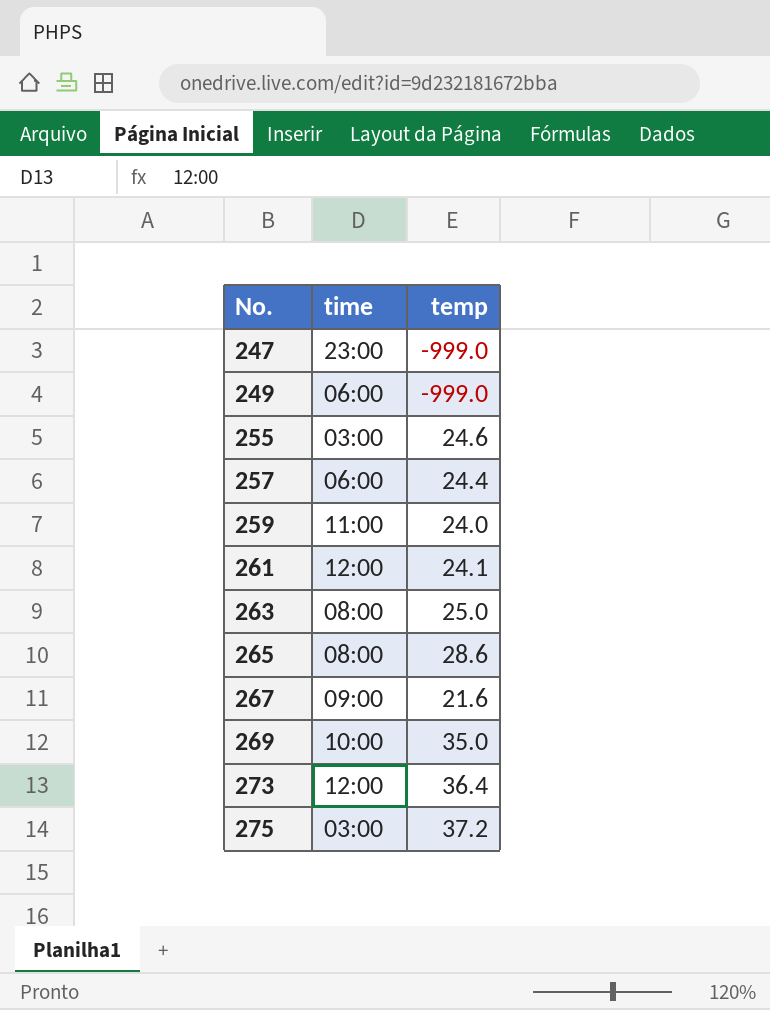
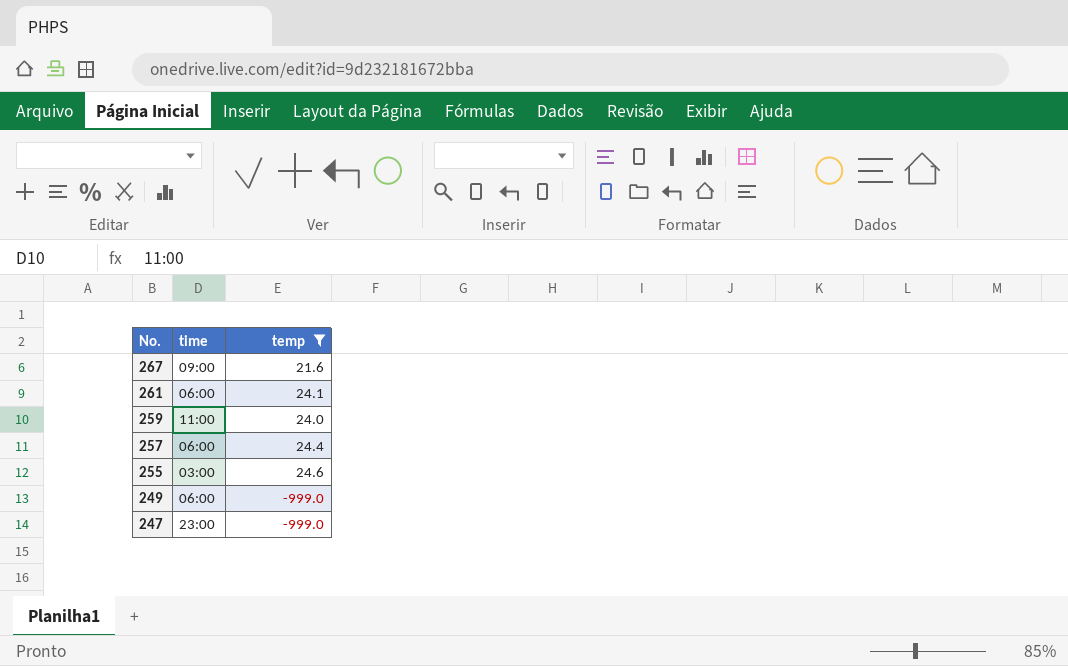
filter: none -> temp <= 24.6
row order: No. ascending -> No. descending
261 | time: 12:00 -> 06:00

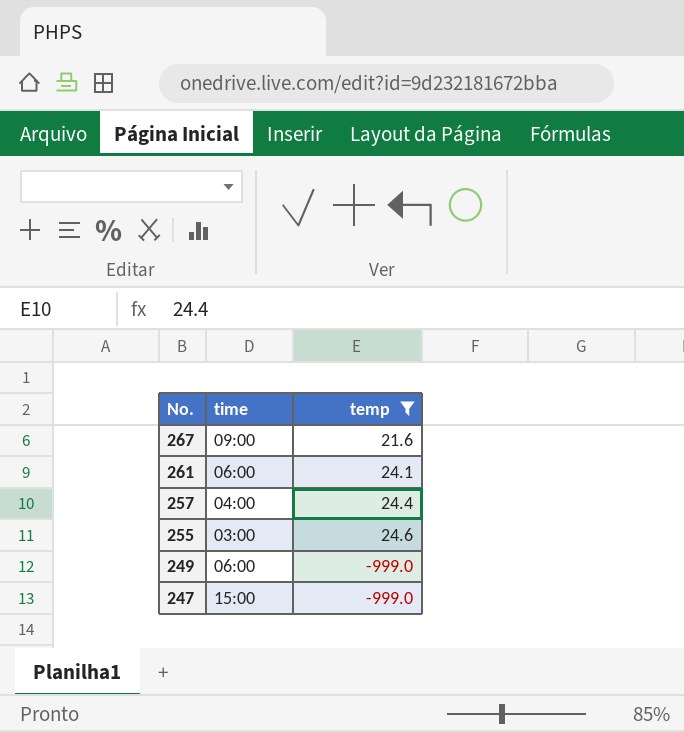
row 259: 11:00 | 24.0 -> none
257 | time: 06:00 -> 04:00
247 | time: 23:00 -> 15:00

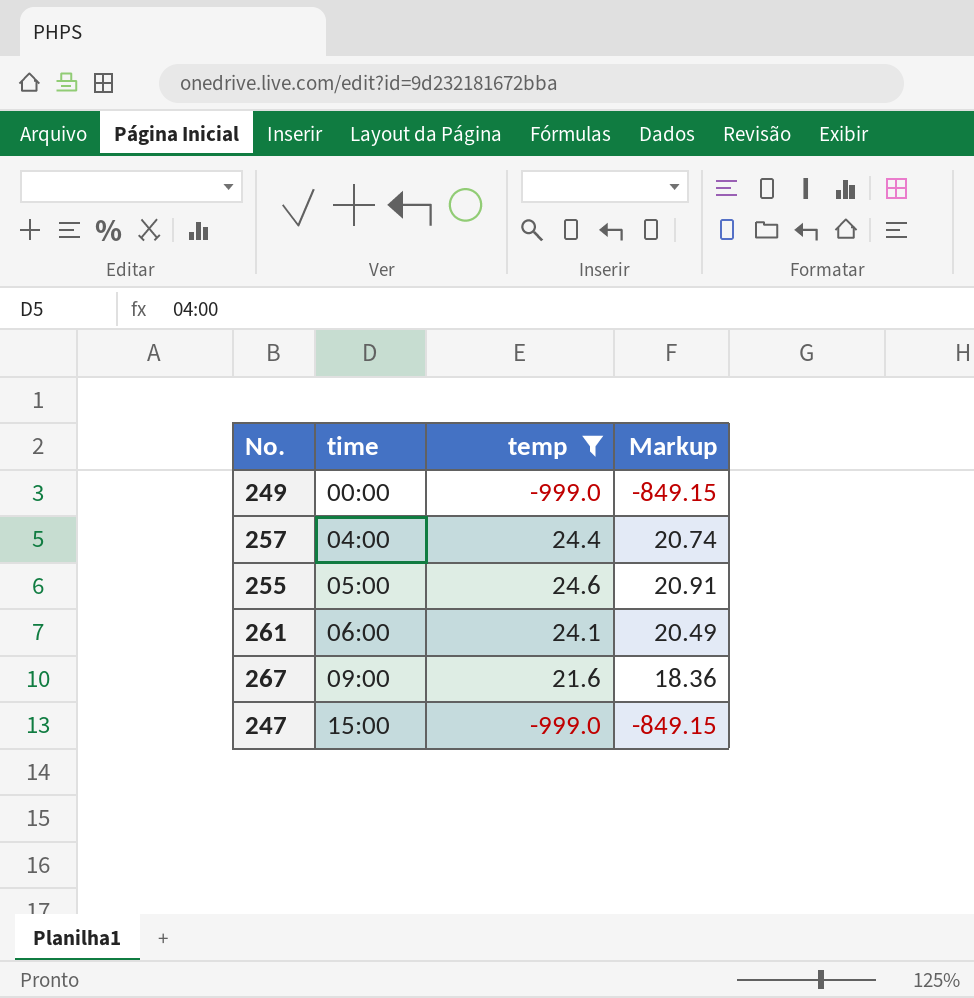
row order: No. descending -> time ascending
column Markup | formula: none -> [temp] * 0.85
249 | time: 06:00 -> 00:00
255 | time: 03:00 -> 05:00

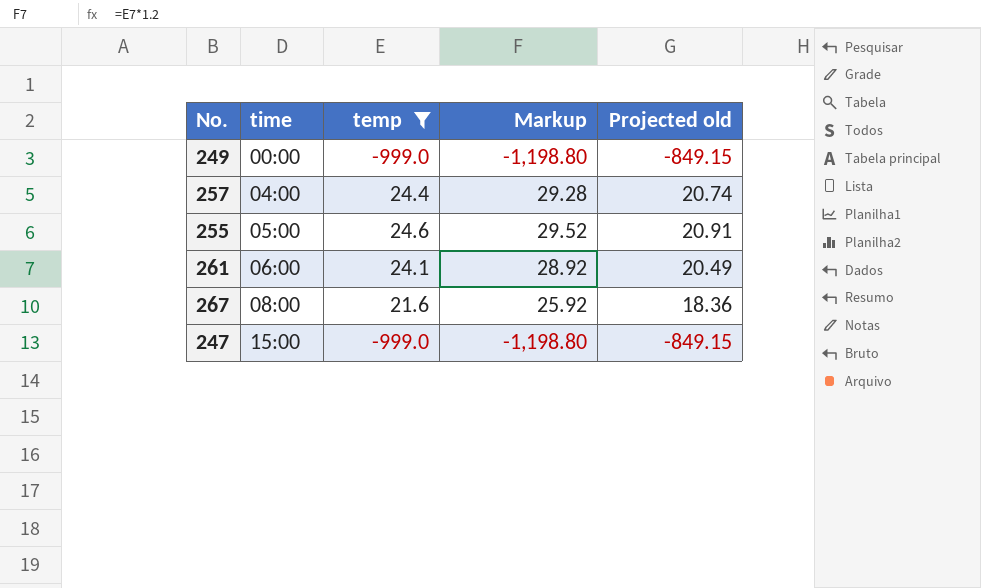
column Markup | formula: [temp] * 0.85 -> [temp] * 1.2
column Projected old | formula: none -> [temp] * 0.85
267 | time: 09:00 -> 08:00

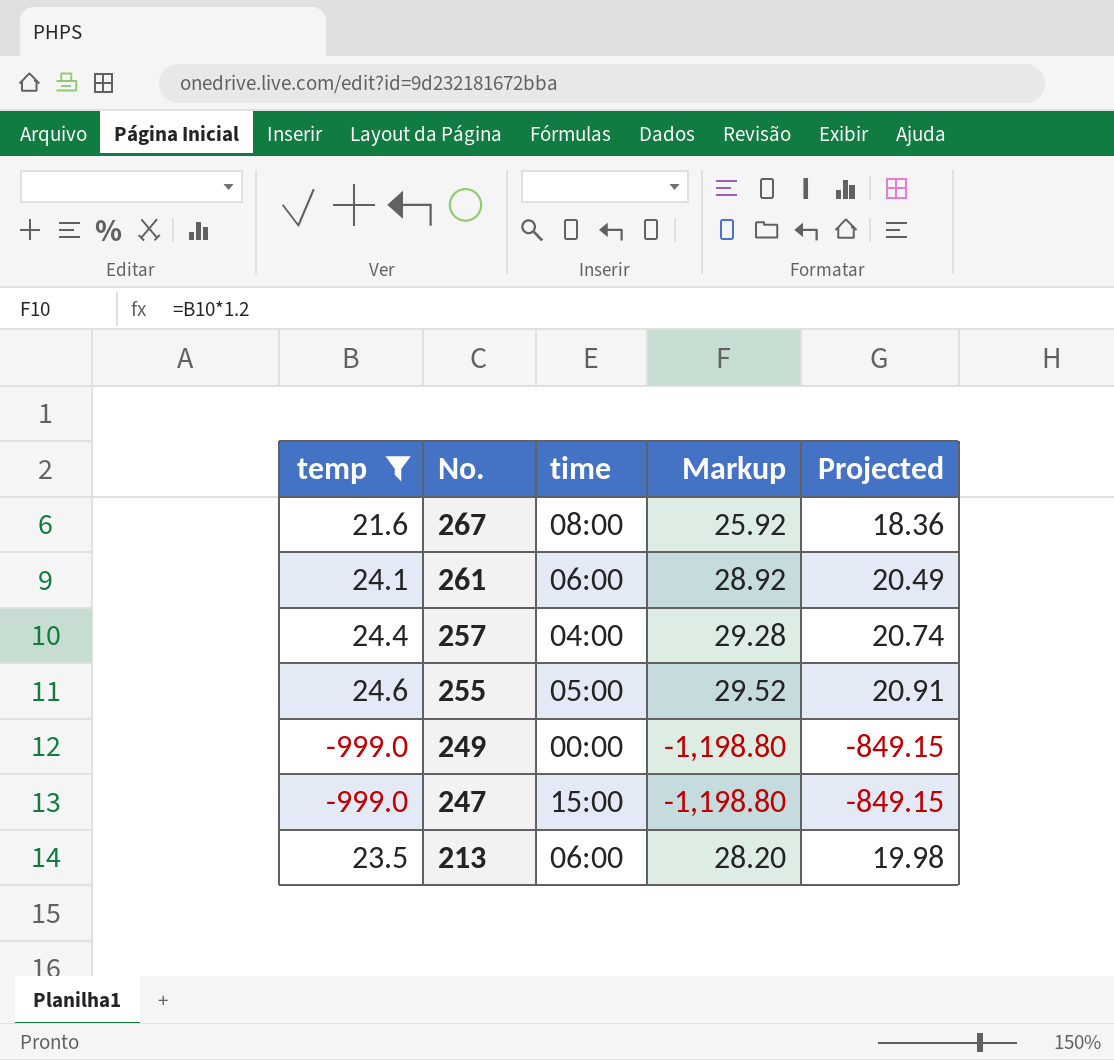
row order: time ascending -> No. descending
column temp | position: 3 -> 1
column name: Projected old -> Projected
row 213: none -> 23.5 | 06:00 | 28.20 | 19.98

